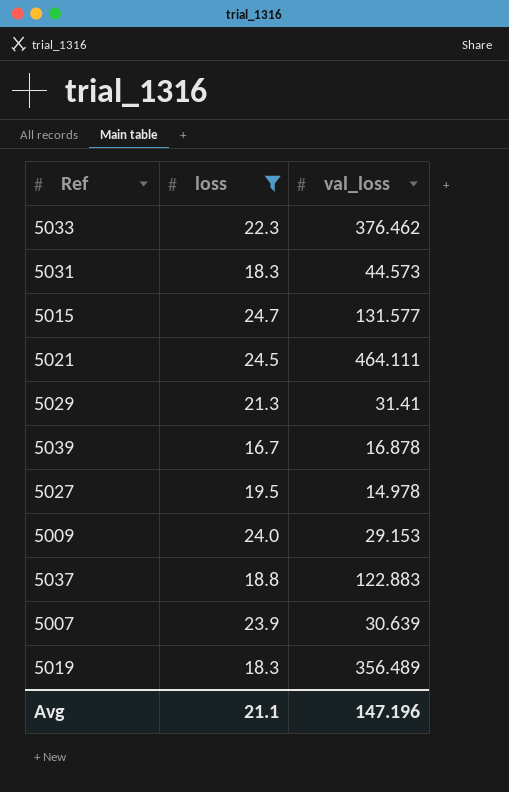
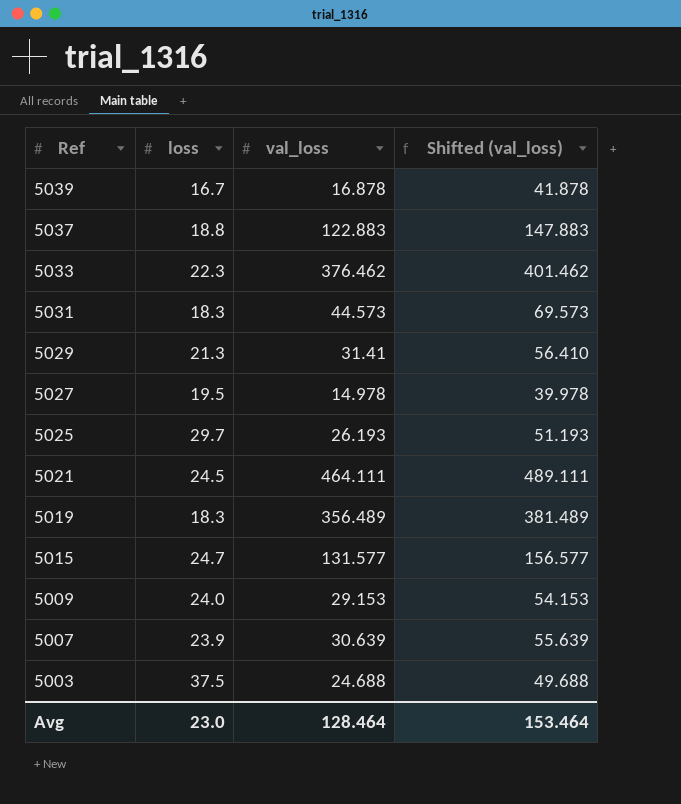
filter: loss <= 24.7 -> none
row order: none -> Ref descending
column Shifted (val_loss) | formula: none -> [val_loss] + 25
Avg | loss: 21.1 -> 23.0
Avg | val_loss: 147.196 -> 128.464

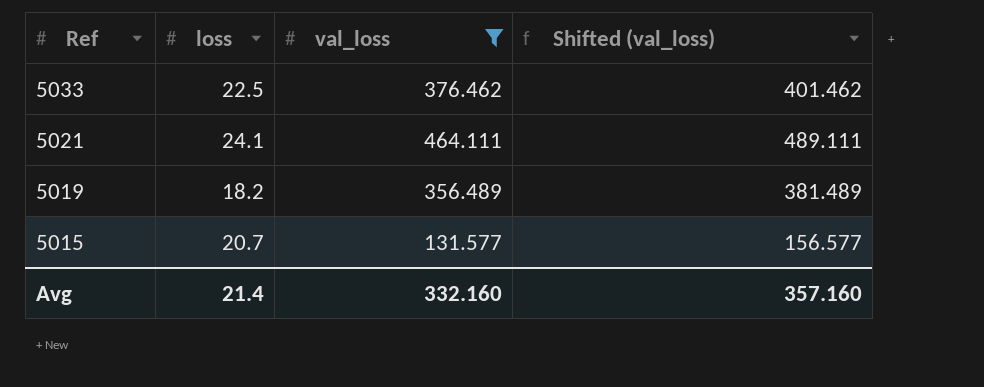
filter: none -> val_loss >= 131.577
5033 | loss: 22.3 -> 22.5
5021 | loss: 24.5 -> 24.1
5019 | loss: 18.3 -> 18.2
5015 | loss: 24.7 -> 20.7
Avg | loss: 23.0 -> 21.4
Avg | val_loss: 128.464 -> 332.160
Avg | Shifted (val_loss): 153.464 -> 357.160

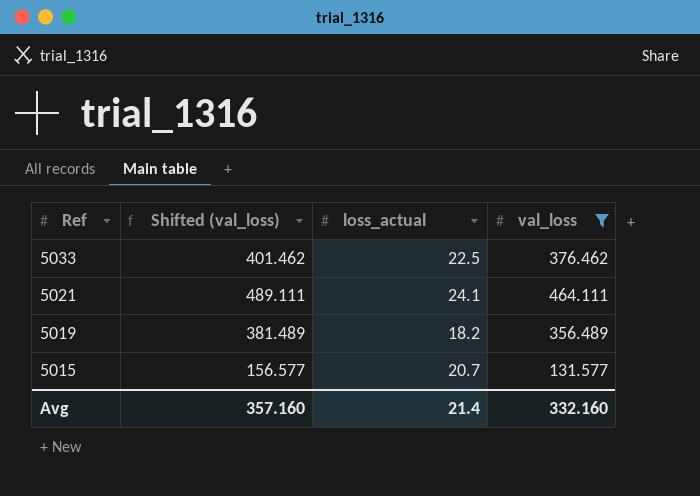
column Shifted (val_loss) | position: 4 -> 2
column name: loss -> loss_actual

